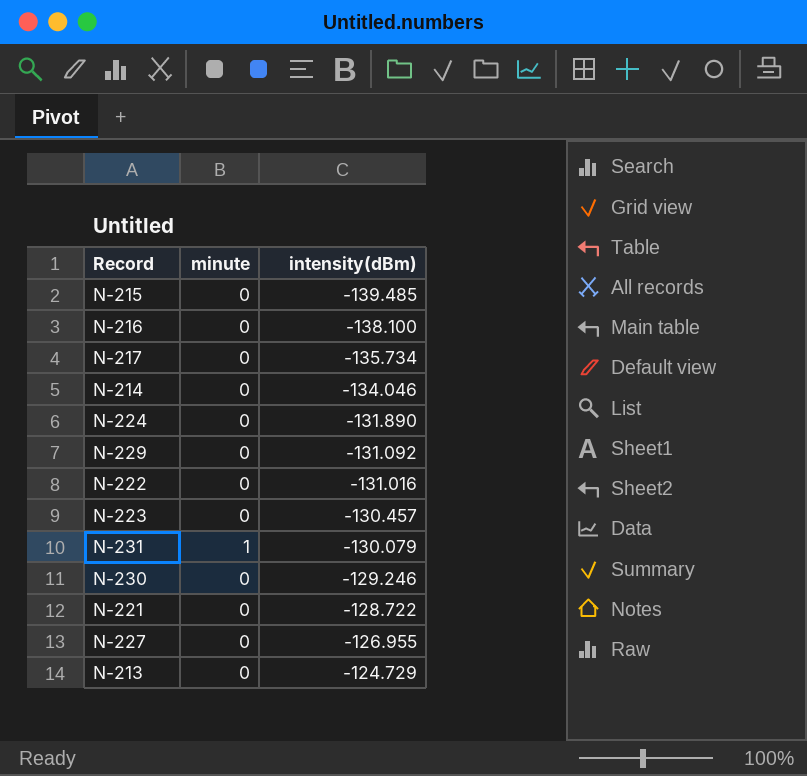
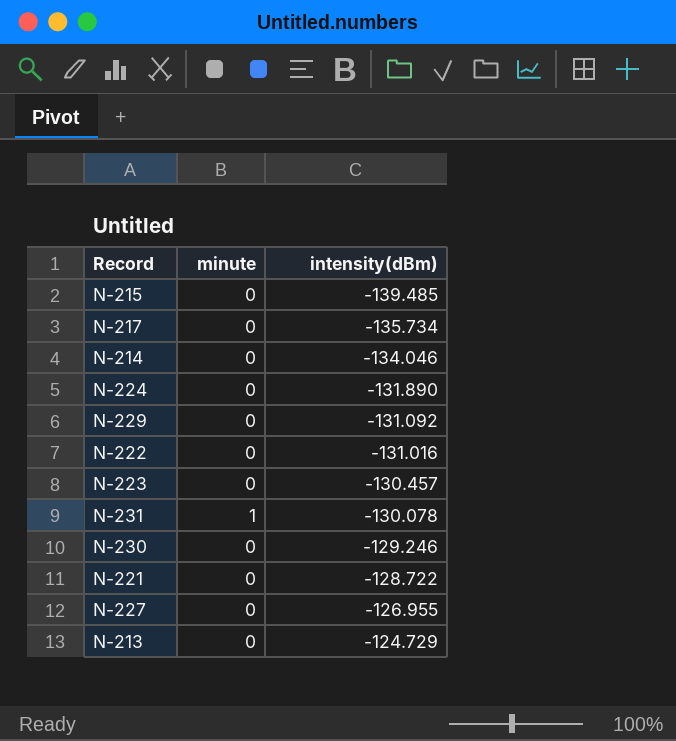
row N-216: 0 | -138.100 -> none
N-231 | intensity(dBm): -130.079 -> -130.078

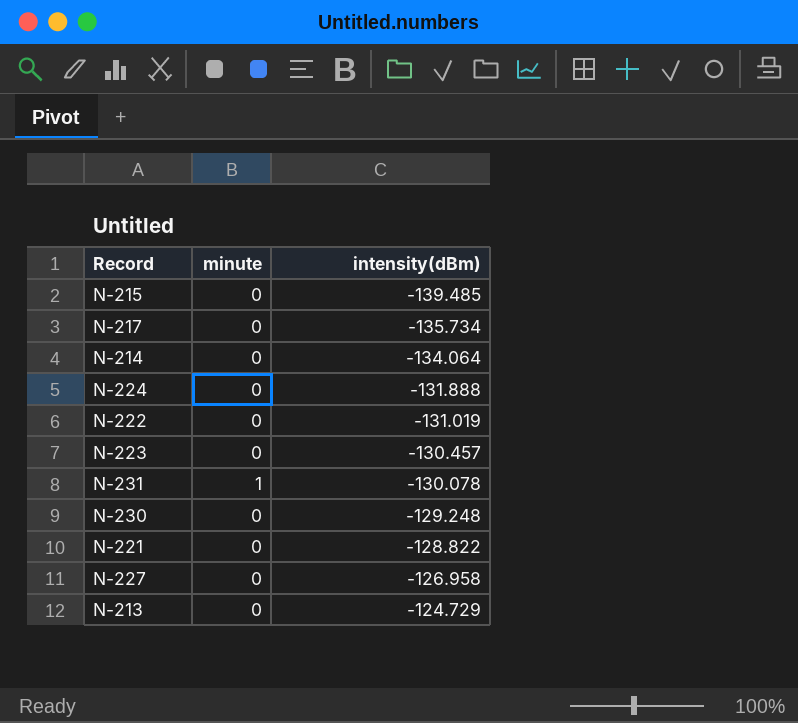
row N-229: 0 | -131.092 -> none
N-214 | intensity(dBm): -134.046 -> -134.064
N-224 | intensity(dBm): -131.890 -> -131.888
N-222 | intensity(dBm): -131.016 -> -131.019
N-230 | intensity(dBm): -129.246 -> -129.248
N-221 | intensity(dBm): -128.722 -> -128.822
N-227 | intensity(dBm): -126.955 -> -126.958

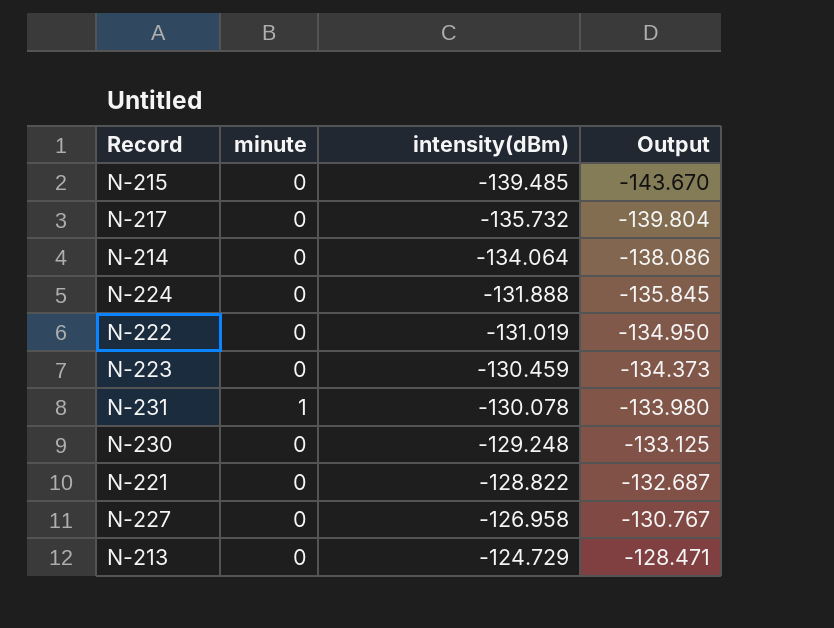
column Output | formula: none -> [intensity(dBm)] * 1.03
N-217 | intensity(dBm): -135.734 -> -135.732
N-223 | intensity(dBm): -130.457 -> -130.459

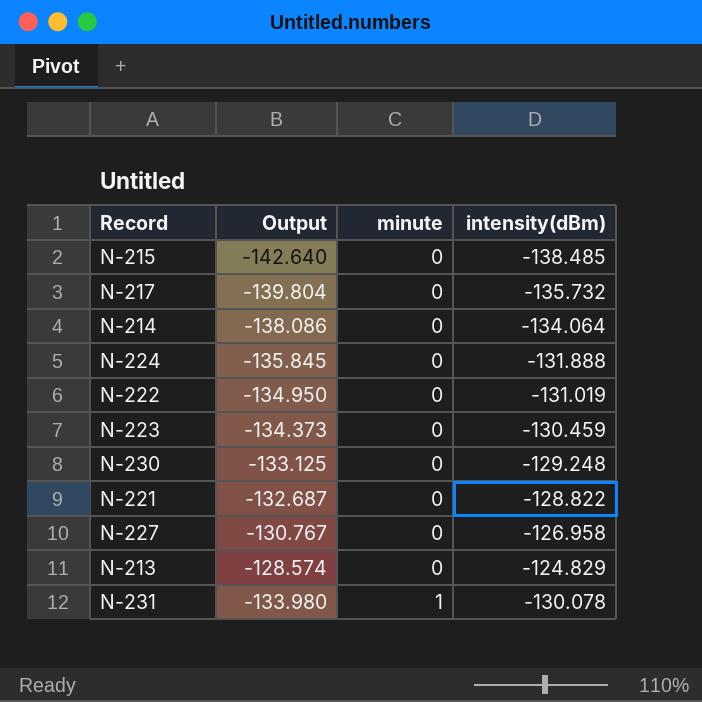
row order: intensity(dBm) ascending -> minute ascending
column Output | position: 4 -> 2
N-215 | Output: -143.670 -> -142.640
N-215 | intensity(dBm): -139.485 -> -138.485
N-213 | Output: -128.471 -> -128.574
N-213 | intensity(dBm): -124.729 -> -124.829

